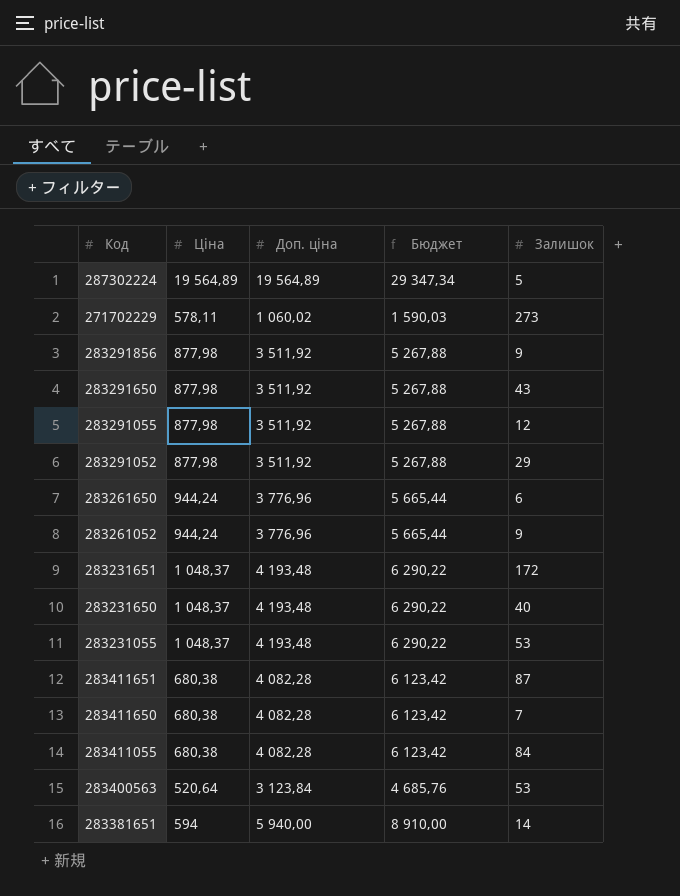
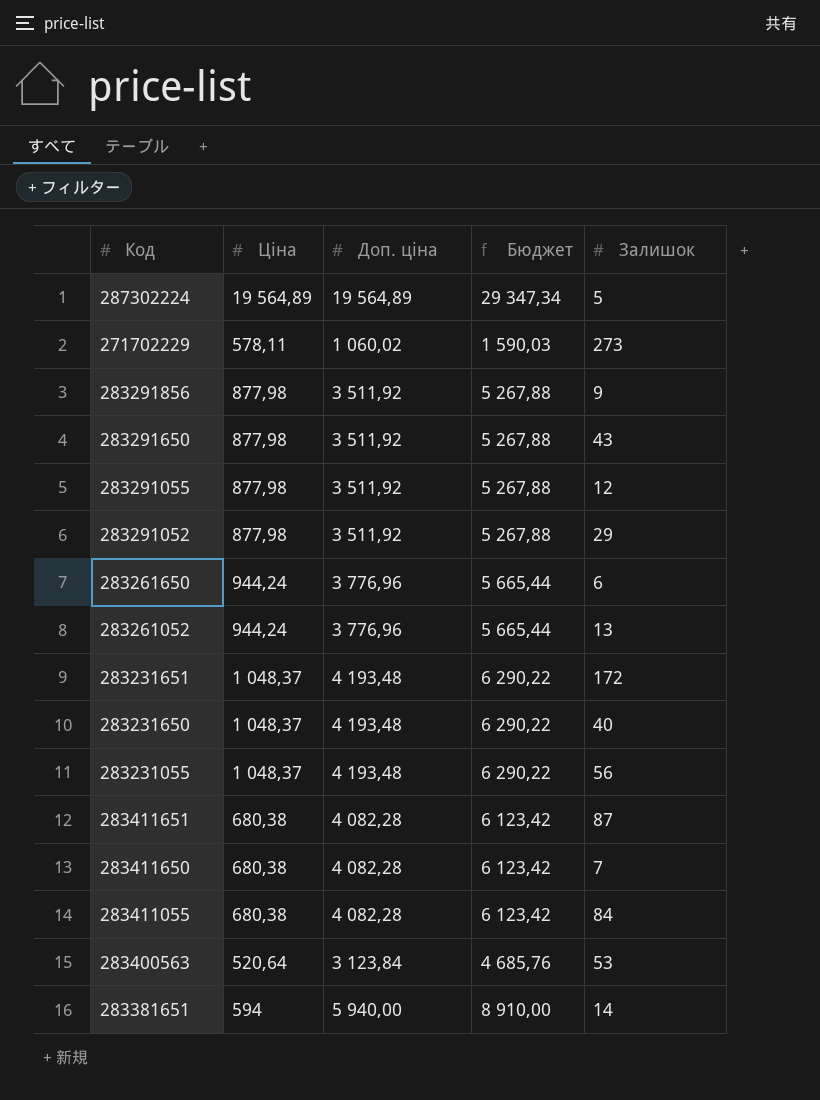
283261052 | Залишок: 9 -> 13
283231055 | Залишок: 53 -> 56

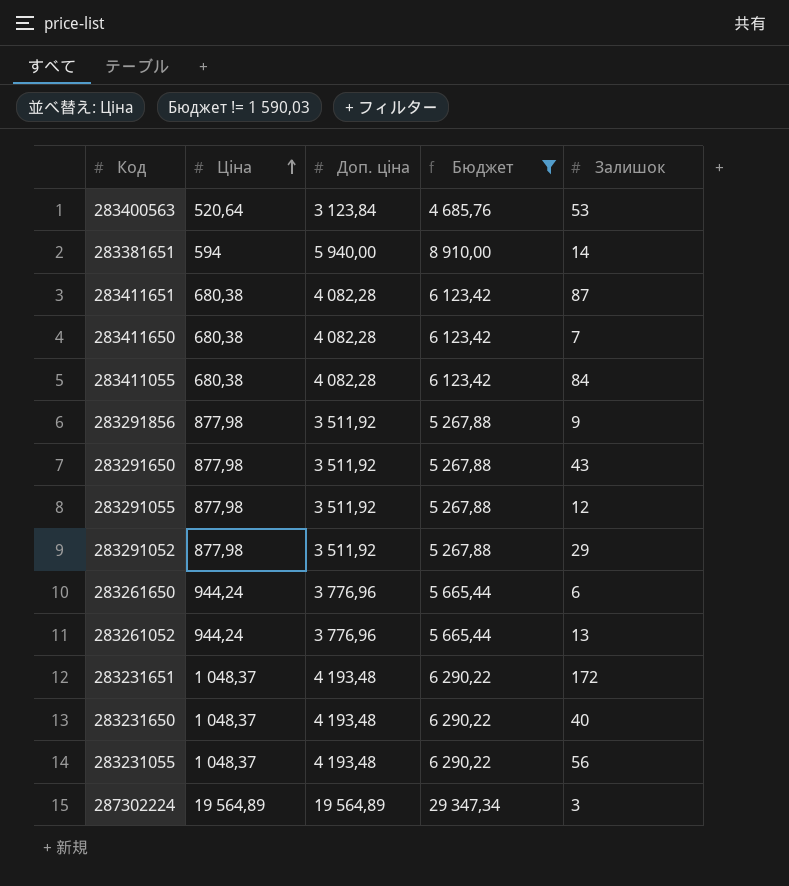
filter: none -> Бюджет != 1 590,03
row order: none -> Ціна ascending
287302224 | Залишок: 5 -> 3

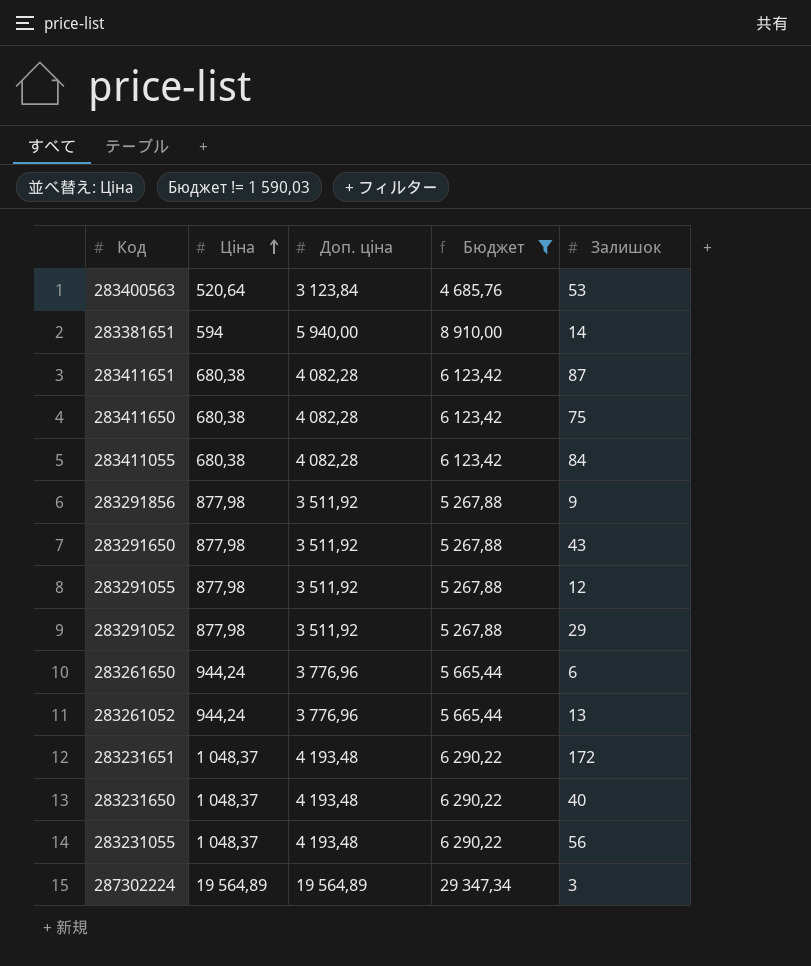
283411650 | Залишок: 7 -> 75

